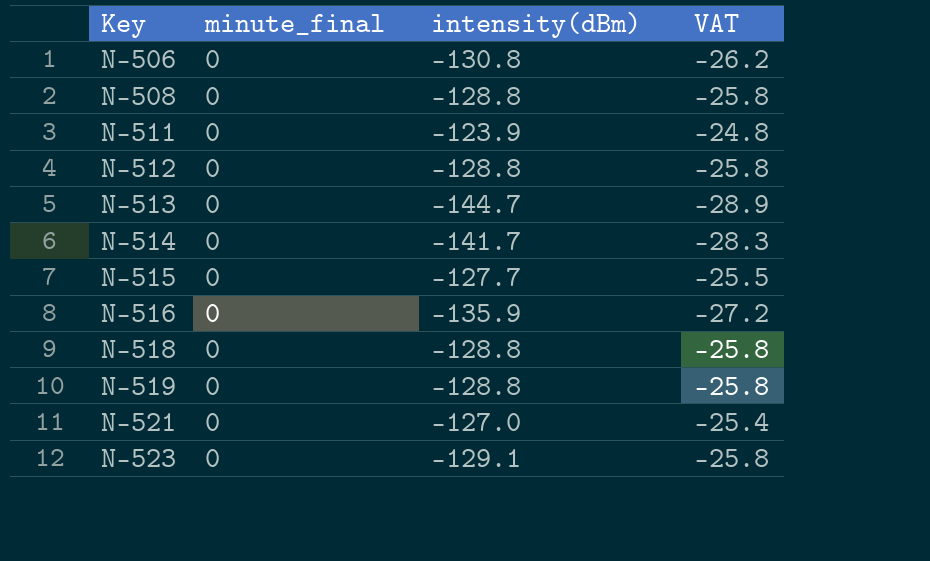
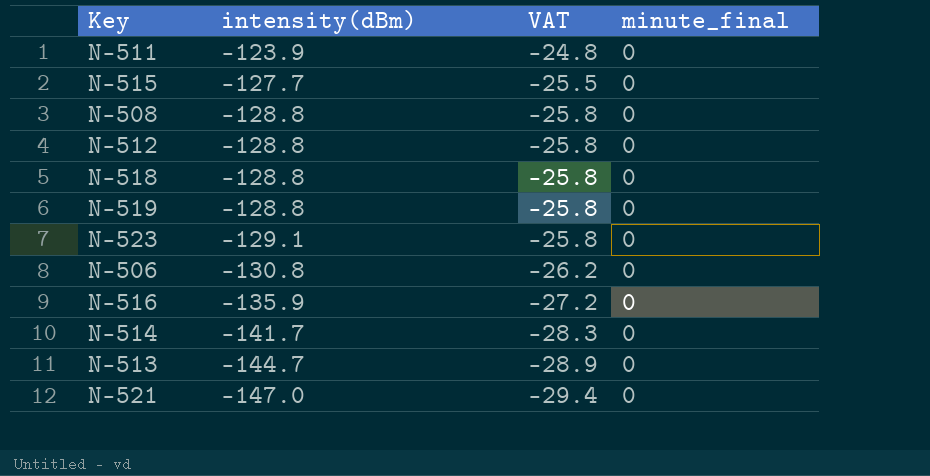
row order: Key ascending -> intensity(dBm) descending
column minute_final | position: 2 -> 4
N-521 | intensity(dBm): -127.0 -> -147.0
N-521 | VAT: -25.4 -> -29.4

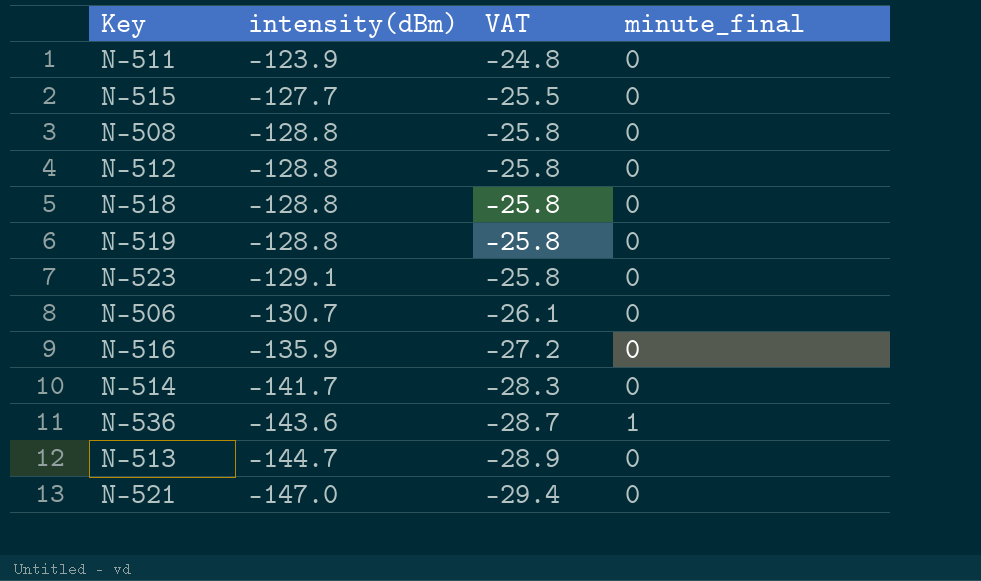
N-506 | intensity(dBm): -130.8 -> -130.7
N-506 | VAT: -26.2 -> -26.1
row N-536: none -> -143.6 | -28.7 | 1

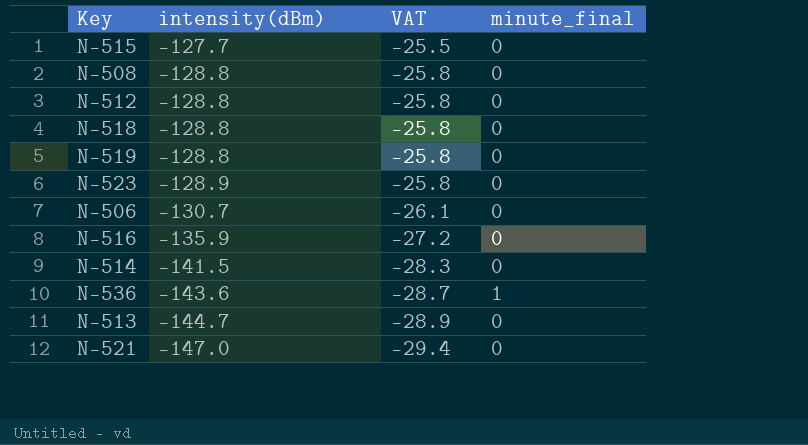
row N-511: -123.9 | -24.8 | 0 -> none
N-523 | intensity(dBm): -129.1 -> -128.9
N-514 | intensity(dBm): -141.7 -> -141.5

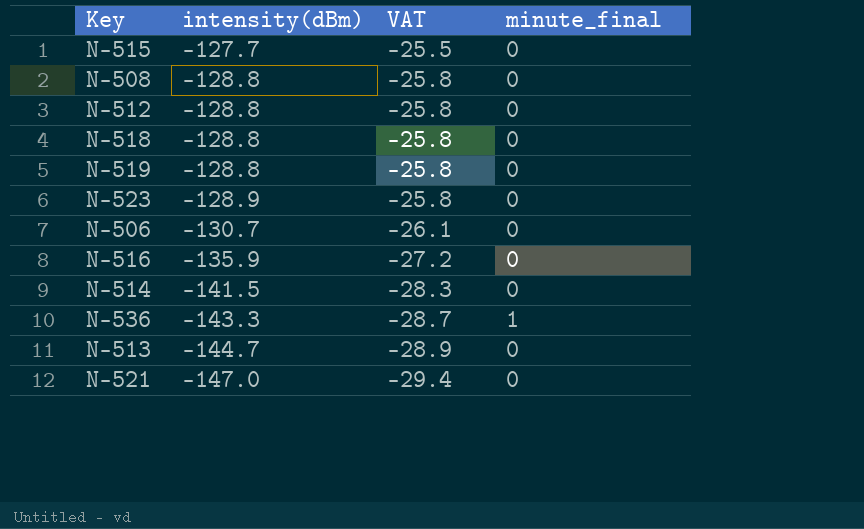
N-536 | intensity(dBm): -143.6 -> -143.3

